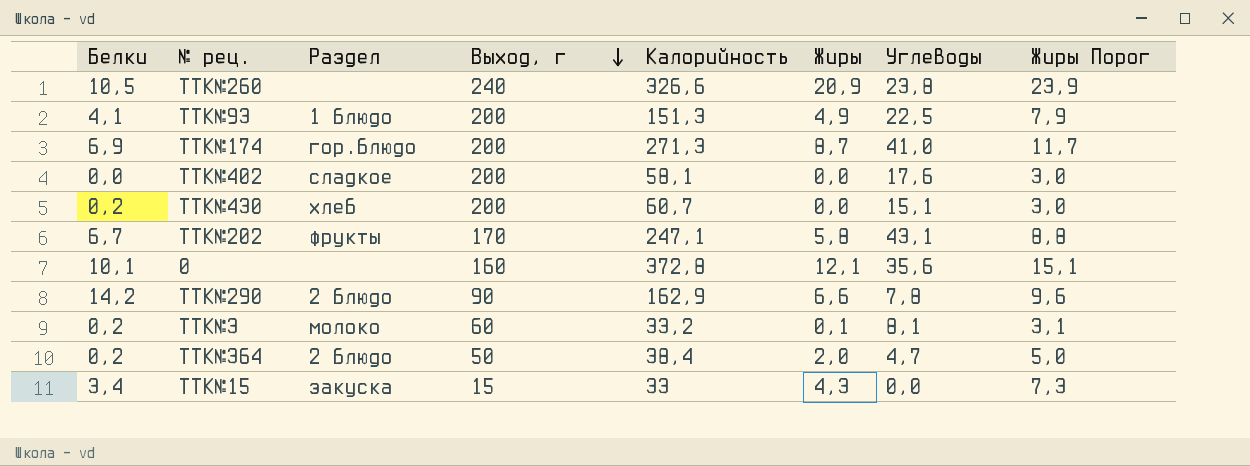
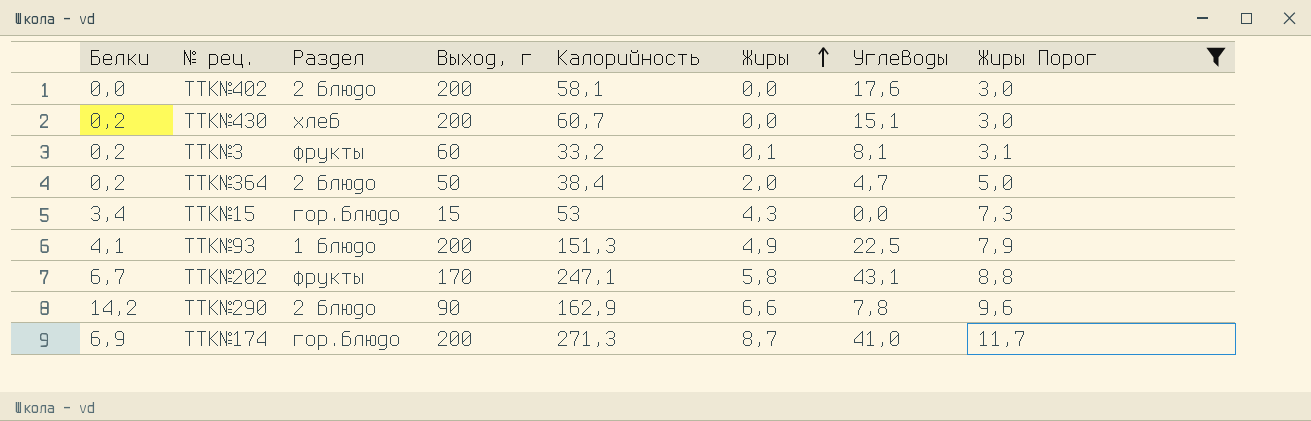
filter: none -> Жиры Порог <= 11,7
row order: Выход, г descending -> Жиры ascending
ТТК№402 | Раздел: сладкое -> 2 блюдо
ТТК№3 | Раздел: молоко -> фрукты
ТТК№15 | Раздел: закуска -> гор.блюдо
ТТК№15 | Калорийность: 33 -> 53

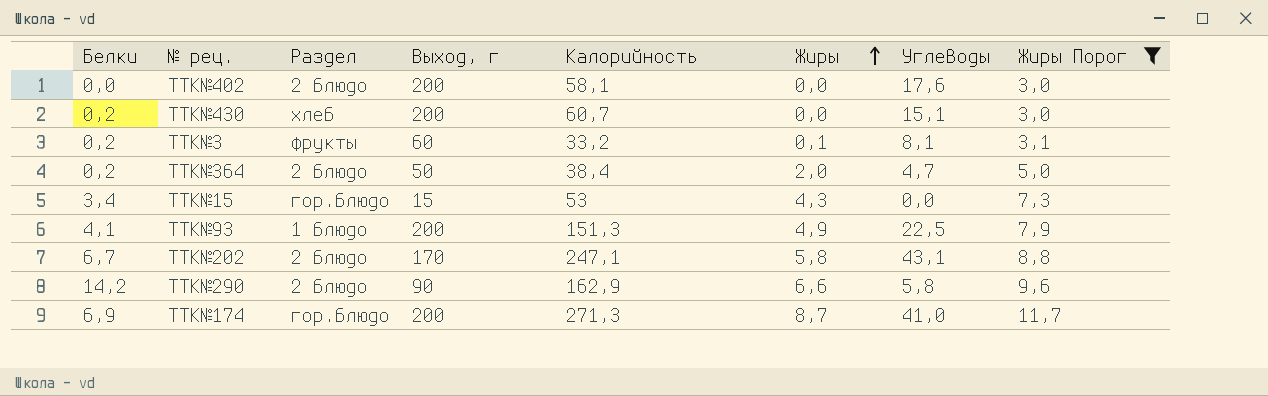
ТТК№202 | Раздел: фрукты -> 2 блюдо
ТТК№290 | Углеводы: 7,8 -> 5,8

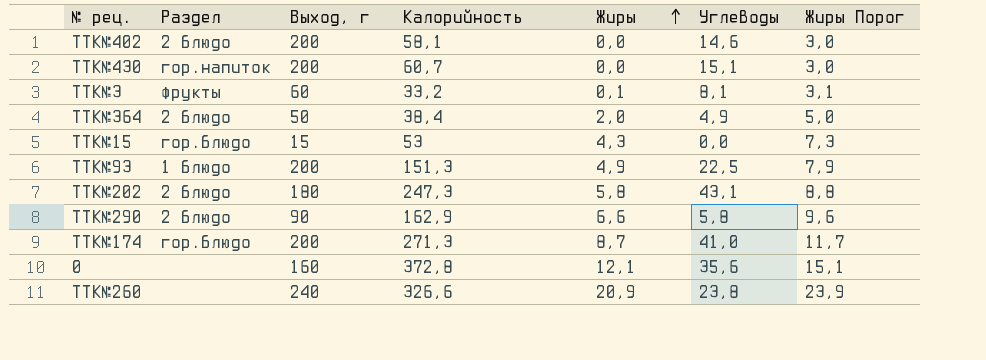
filter: Жиры Порог <= 11,7 -> none
column Белки | position: 1 -> none
ТТК№402 | Углеводы: 17,6 -> 14,6
ТТК№430 | Раздел: хлеб -> гор.напиток
ТТК№364 | Углеводы: 4,7 -> 4,9
ТТК№202 | Выход, г: 170 -> 180
ТТК№202 | Калорийность: 247,1 -> 247,3

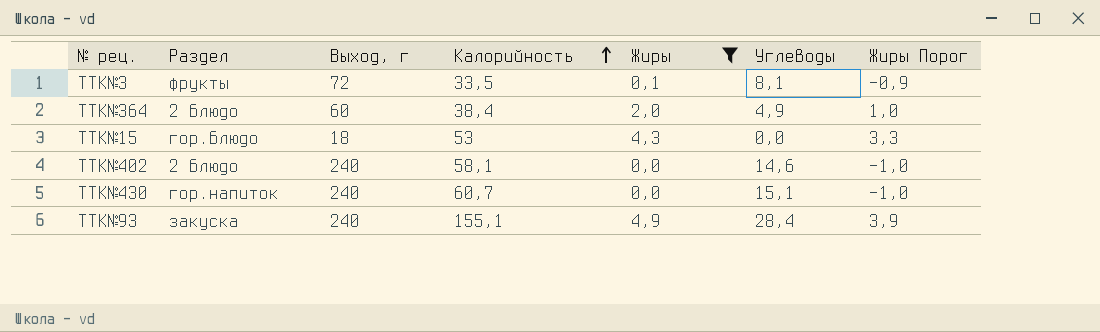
filter: none -> Жиры <= 4,9
row order: Жиры ascending -> Калорийность ascending
column Жиры Порог | formula: [Жиры] + 3 -> [Жиры] - 1
ТТК№3 | Выход, г: 60 -> 72
ТТК№3 | Калорийность: 33,2 -> 33,5
ТТК№364 | Выход, г: 50 -> 60
ТТК№15 | Выход, г: 15 -> 18
ТТК№402 | Выход, г: 200 -> 240
ТТК№430 | Выход, г: 200 -> 240
ТТК№93 | Раздел: 1 блюдо -> закуска
ТТК№93 | Выход, г: 200 -> 240
ТТК№93 | Калорийность: 151,3 -> 155,1
ТТК№93 | Углеводы: 22,5 -> 28,4

